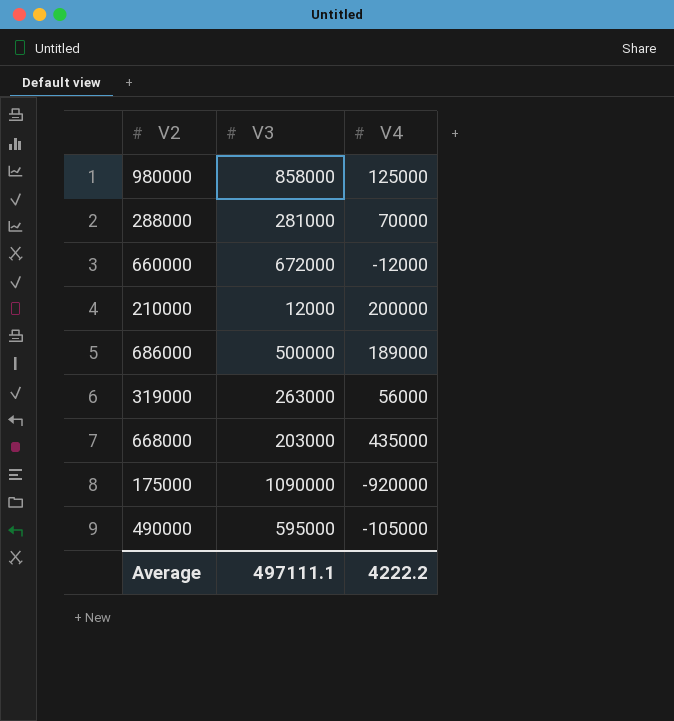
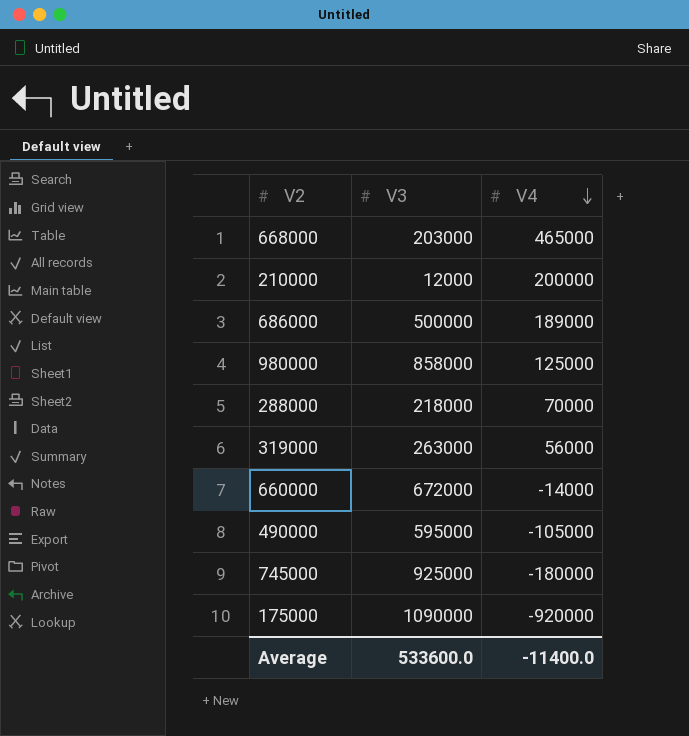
row order: none -> V4 descending
668000 | V4: 435000 -> 465000
288000 | V3: 281000 -> 218000
660000 | V4: -12000 -> -14000
row 745000: none -> 925000 | -180000
Average | V3: 497111.1 -> 533600.0
Average | V4: 4222.2 -> -11400.0

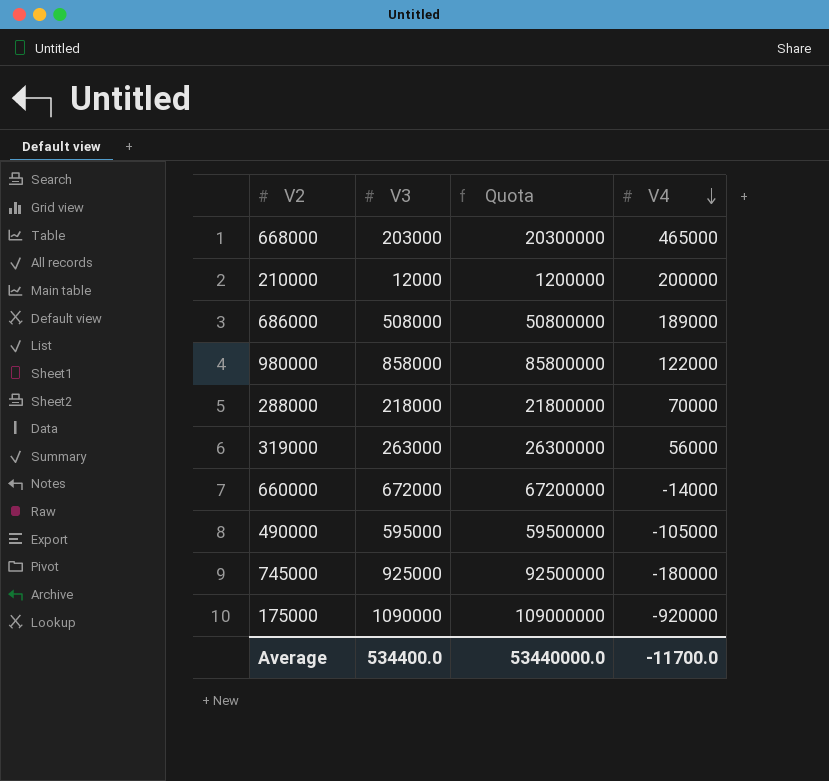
column Quota | formula: none -> [V3] * 100
686000 | V3: 500000 -> 508000
980000 | V4: 125000 -> 122000
Average | V3: 533600.0 -> 534400.0
Average | V4: -11400.0 -> -11700.0

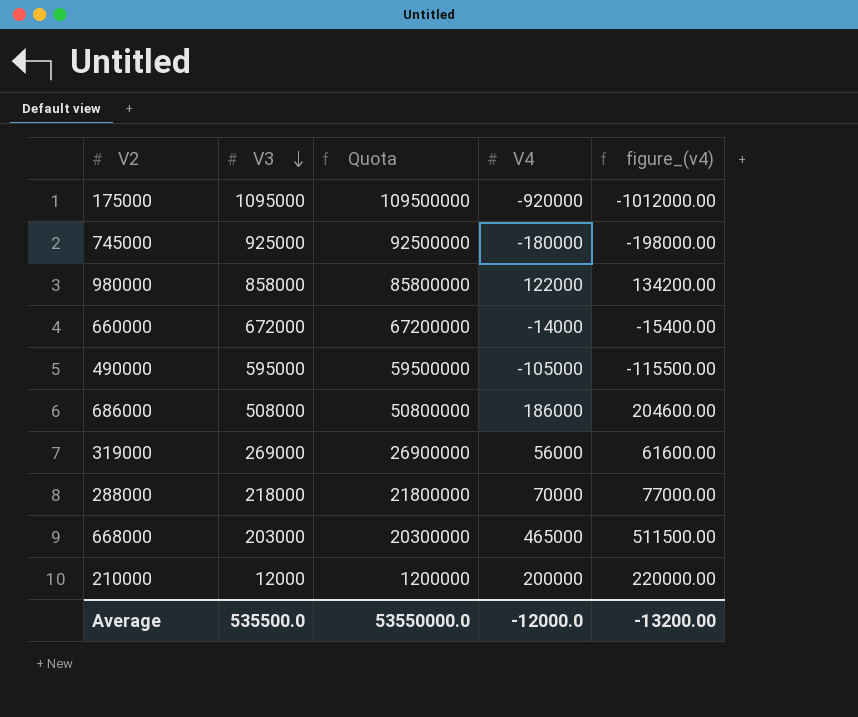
row order: V4 descending -> V3 descending
column figure_(v4) | formula: none -> [V4] * 1.1
175000 | V3: 1090000 -> 1095000
175000 | Quota: 109000000 -> 109500000
686000 | V4: 189000 -> 186000
319000 | V3: 263000 -> 269000
319000 | Quota: 26300000 -> 26900000
Average | V3: 534400.0 -> 535500.0
Average | Quota: 53440000.0 -> 53550000.0
Average | V4: -11700.0 -> -12000.0

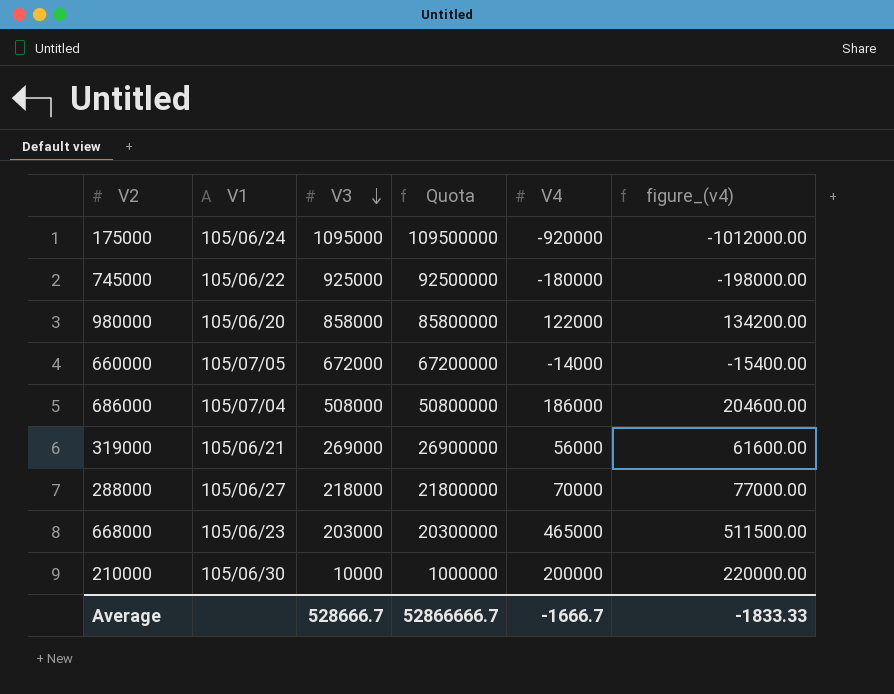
column V1 | position: none -> 2
row 490000: 595000 | 59500000 | -105000 | -115500.00 -> none
210000 | V3: 12000 -> 10000
210000 | Quota: 1200000 -> 1000000
Average | V3: 535500.0 -> 528666.7
Average | Quota: 53550000.0 -> 52866666.7
Average | V4: -12000.0 -> -1666.7
Average | figure_(v4): -13200.00 -> -1833.33

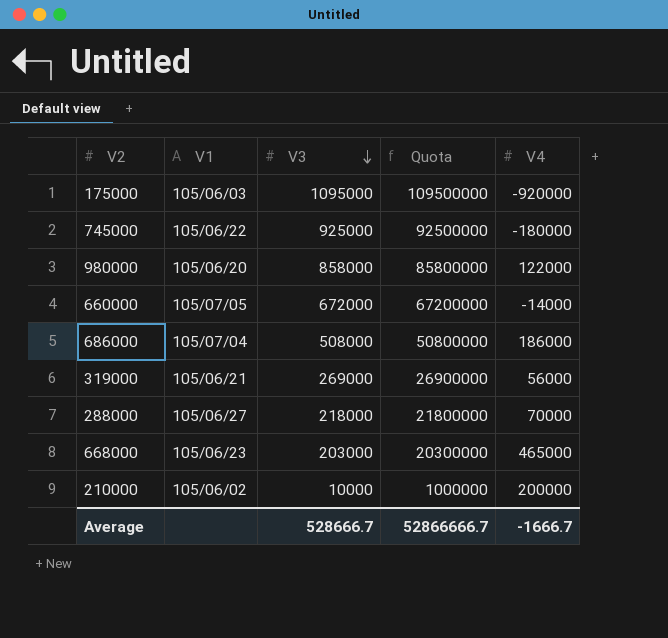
column figure_(v4) | formula: [V4] * 1.1 -> none
175000 | V1: 105/06/24 -> 105/06/03
210000 | V1: 105/06/30 -> 105/06/02

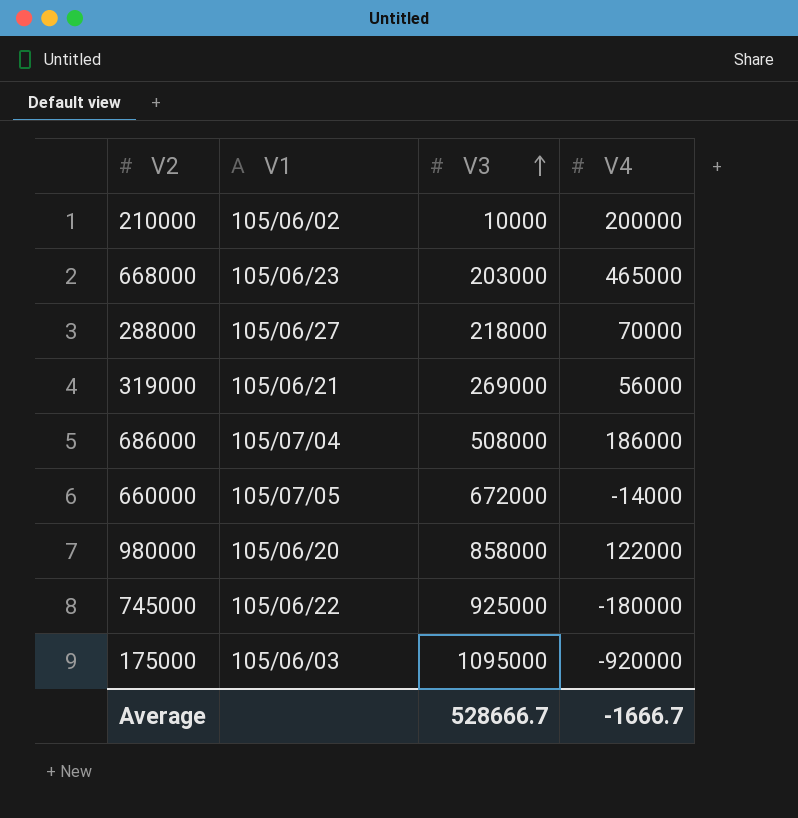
row order: V3 descending -> V3 ascending
column Quota | formula: [V3] * 100 -> none

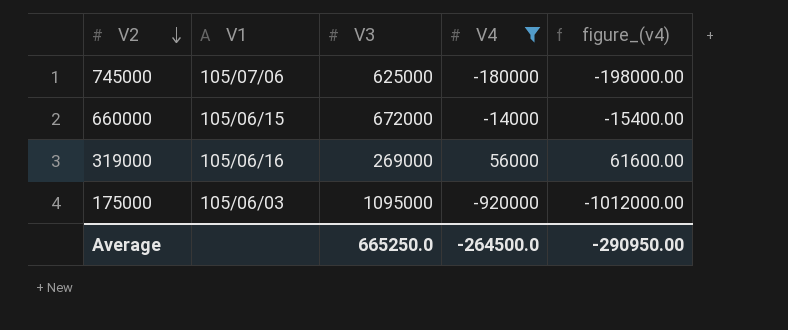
filter: none -> V4 <= 56000
row order: V3 ascending -> V2 descending
column figure_(v4) | formula: none -> [V4] * 1.1
745000 | V1: 105/06/22 -> 105/07/06
745000 | V3: 925000 -> 625000
660000 | V1: 105/07/05 -> 105/06/15
319000 | V1: 105/06/21 -> 105/06/16
Average | V3: 528666.7 -> 665250.0
Average | V4: -1666.7 -> -264500.0

